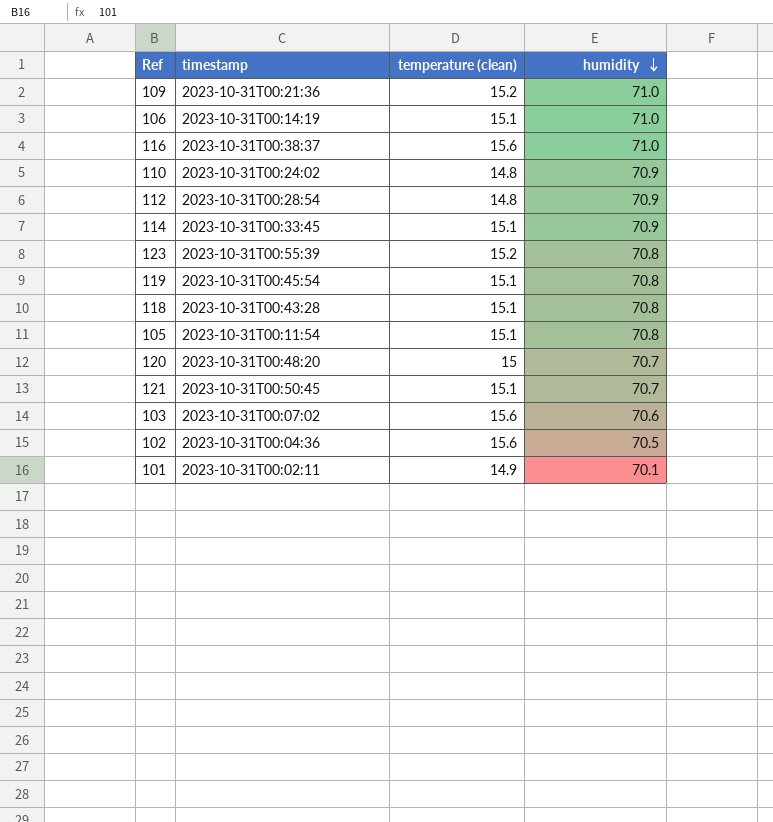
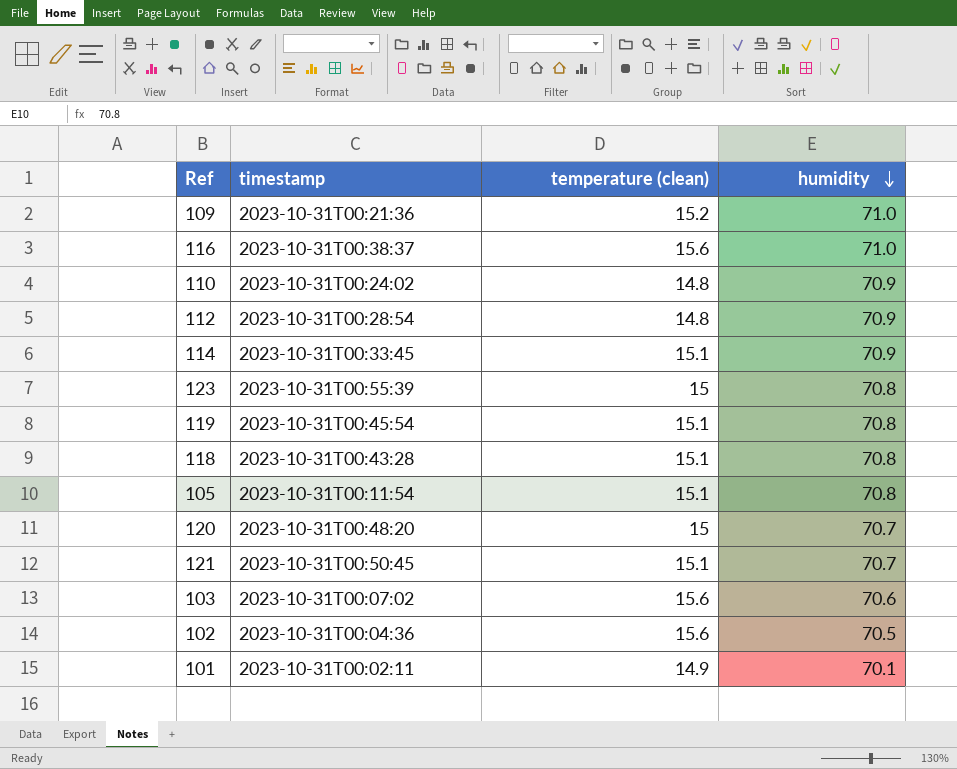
row 106: 2023-10-31T00:14:19 | 15.1 | 71.0 -> none
123 | temperature (clean): 15.2 -> 15

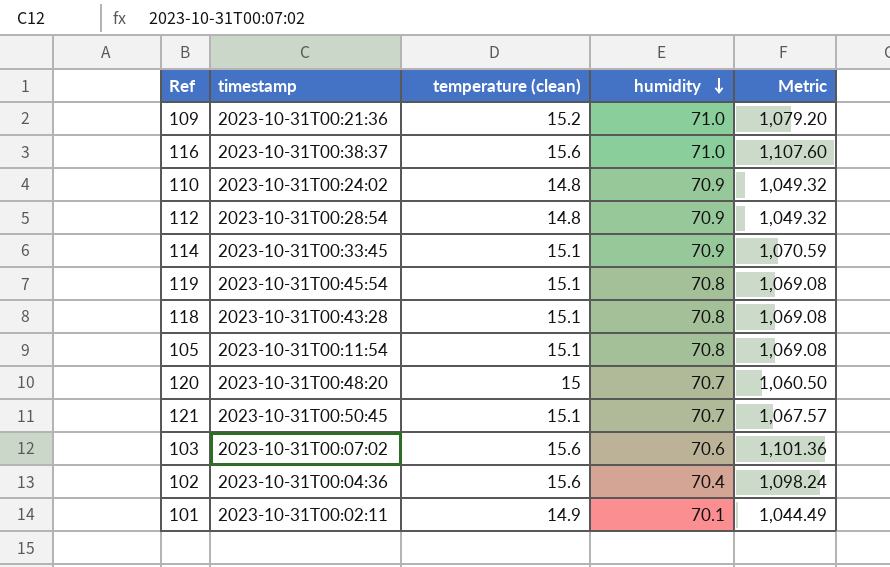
column Metric | formula: none -> [temperature (clean)] * [humidity]
row 123: 2023-10-31T00:55:39 | 15 | 70.8 -> none
102 | humidity: 70.5 -> 70.4

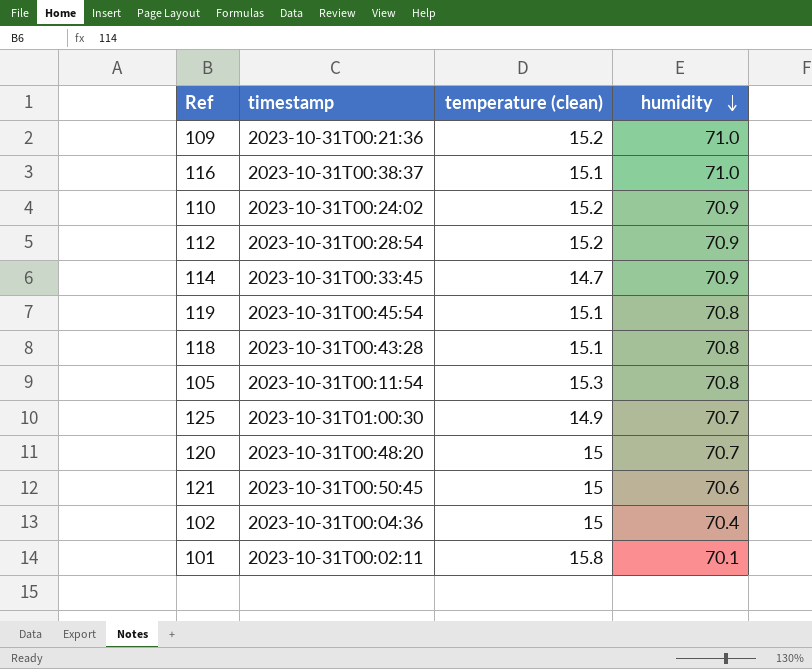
column Metric | formula: [temperature (clean)] * [humidity] -> none
row 103: 2023-10-31T00:07:02 | 15.6 | 70.6 | 1,101.36 -> none
116 | temperature (clean): 15.6 -> 15.1
110 | temperature (clean): 14.8 -> 15.2
112 | temperature (clean): 14.8 -> 15.2
114 | temperature (clean): 15.1 -> 14.7
105 | temperature (clean): 15.1 -> 15.3
row 125: none -> 2023-10-31T01:00:30 | 14.9 | 70.7
121 | temperature (clean): 15.1 -> 15
121 | humidity: 70.7 -> 70.6
102 | temperature (clean): 15.6 -> 15
101 | temperature (clean): 14.9 -> 15.8

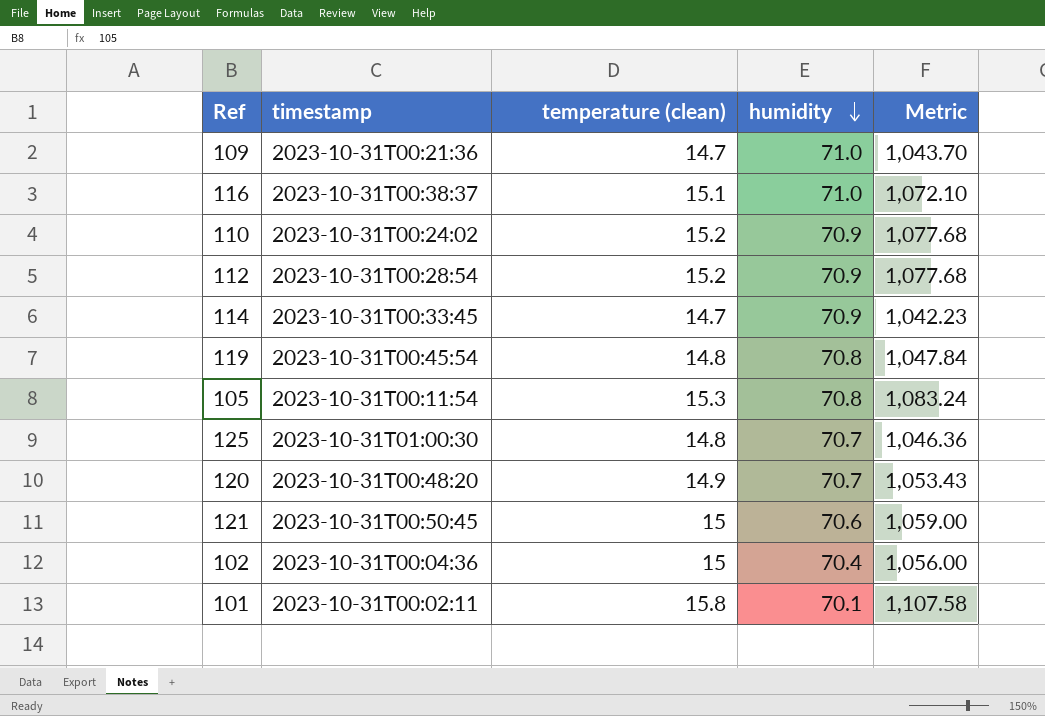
column Metric | formula: none -> [temperature (clean)] * [humidity]
row 118: 2023-10-31T00:43:28 | 15.1 | 70.8 -> none
109 | temperature (clean): 15.2 -> 14.7
119 | temperature (clean): 15.1 -> 14.8
125 | temperature (clean): 14.9 -> 14.8
120 | temperature (clean): 15 -> 14.9

